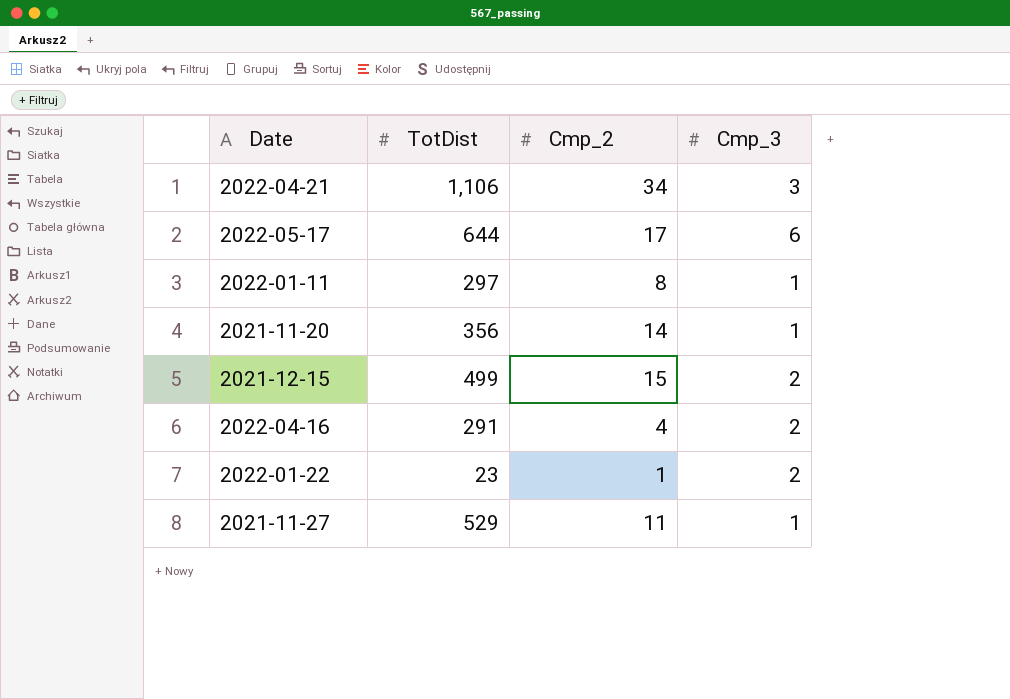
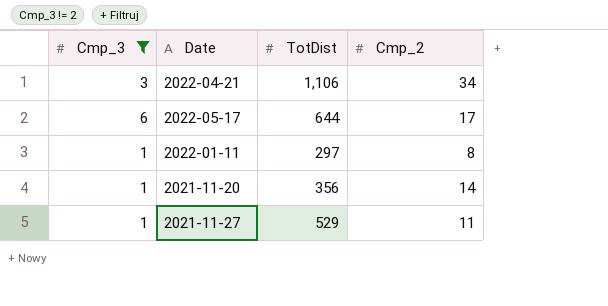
filter: none -> Cmp_3 != 2
column Cmp_3 | position: 4 -> 1

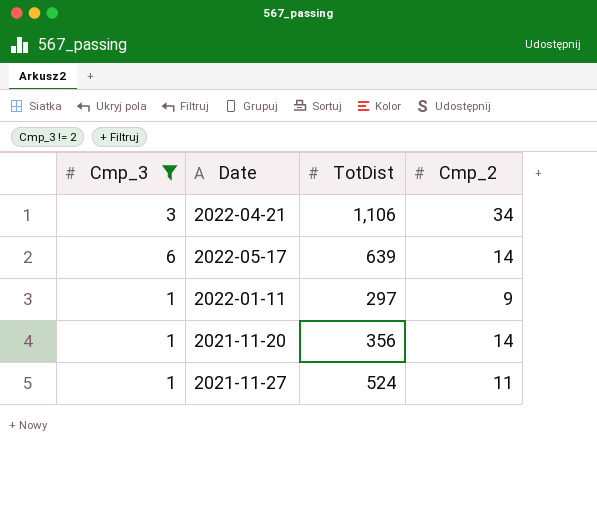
2022-05-17 | TotDist: 644 -> 639
2022-05-17 | Cmp_2: 17 -> 14
2022-01-11 | Cmp_2: 8 -> 9
2021-11-27 | TotDist: 529 -> 524

